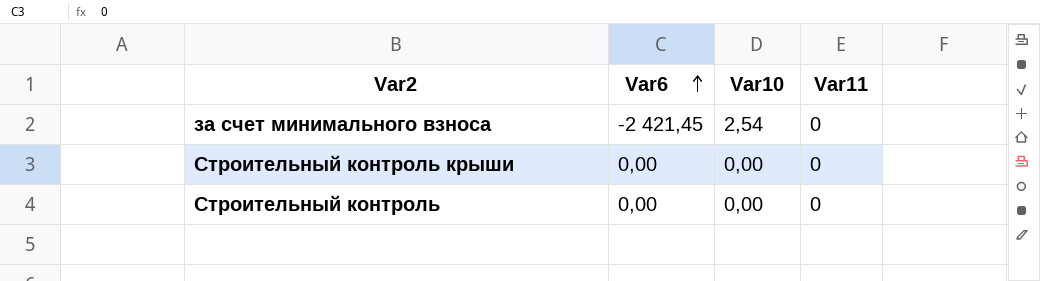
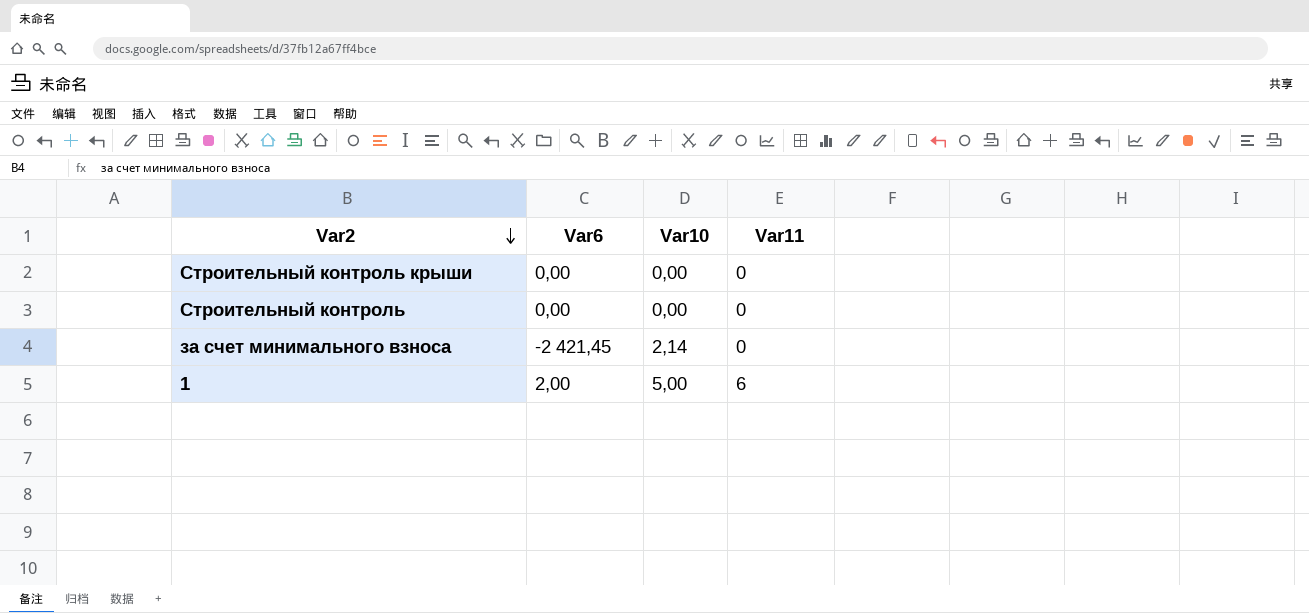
row order: Var6 ascending -> Var2 descending
за счет минимального взноса | Var10: 2,54 -> 2,14
row 1: none -> 2,00 | 5,00 | 6

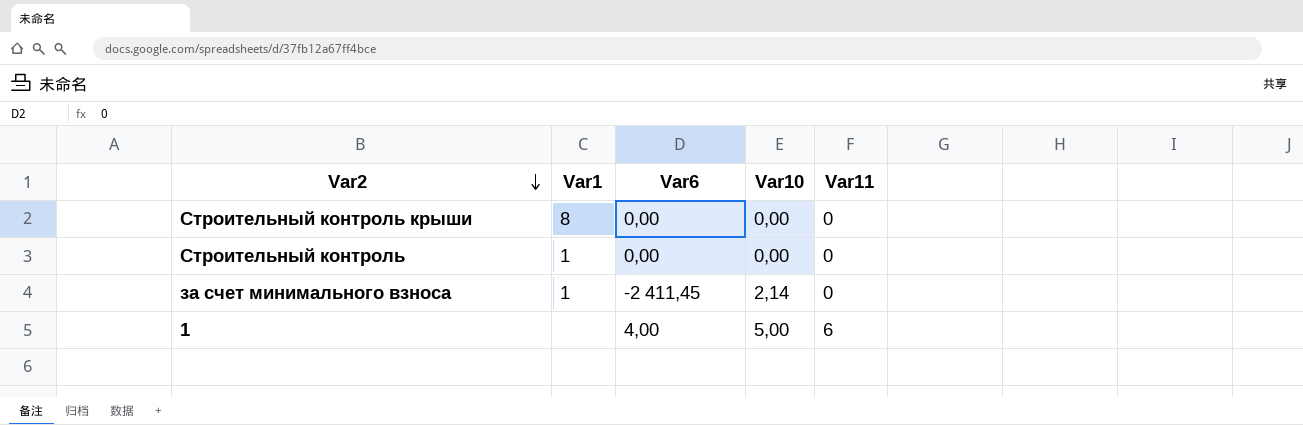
column Var1 | position: none -> 2
за счет минимального взноса | Var6: -2 421,45 -> -2 411,45
1 | Var6: 2,00 -> 4,00

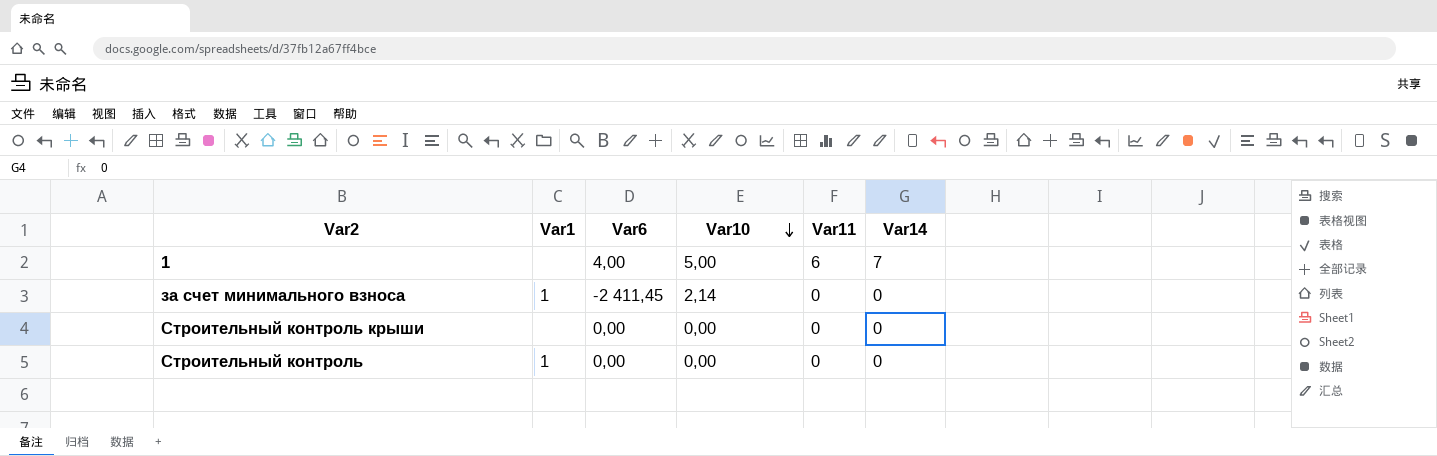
row order: Var2 descending -> Var10 descending
column Var14 | position: none -> 6
Строительный контроль крыши | Var1: 8 -> none

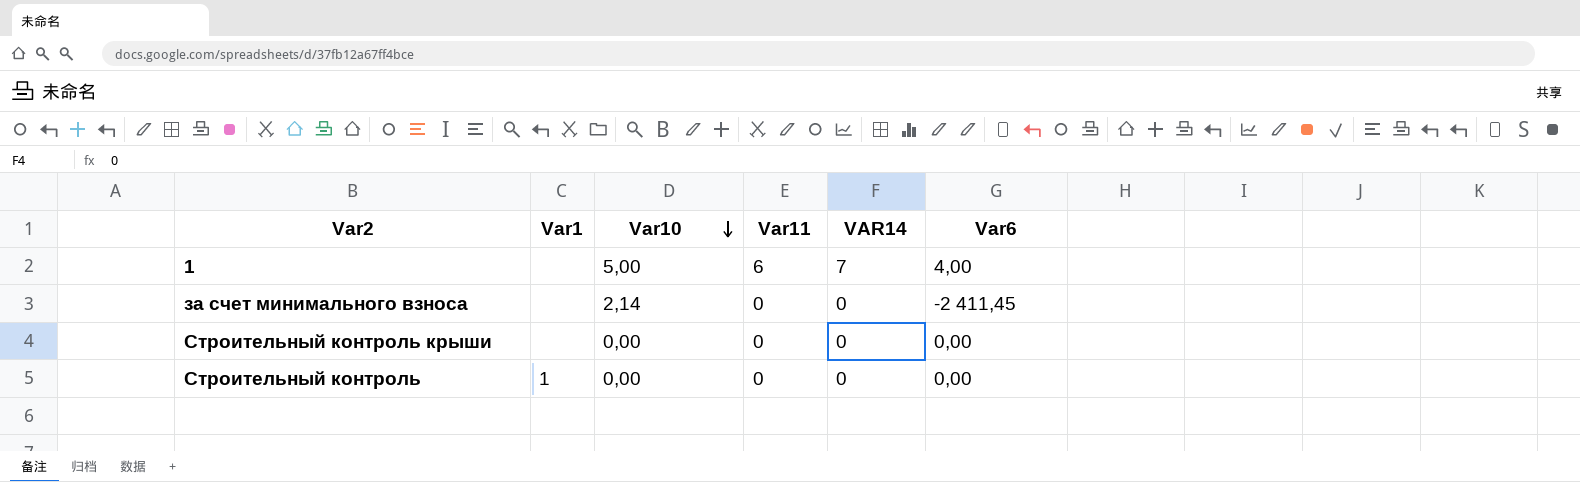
column name: Var14 -> VAR14
column Var6 | position: 3 -> 6
за счет минимального взноса | Var1: 1 -> none

